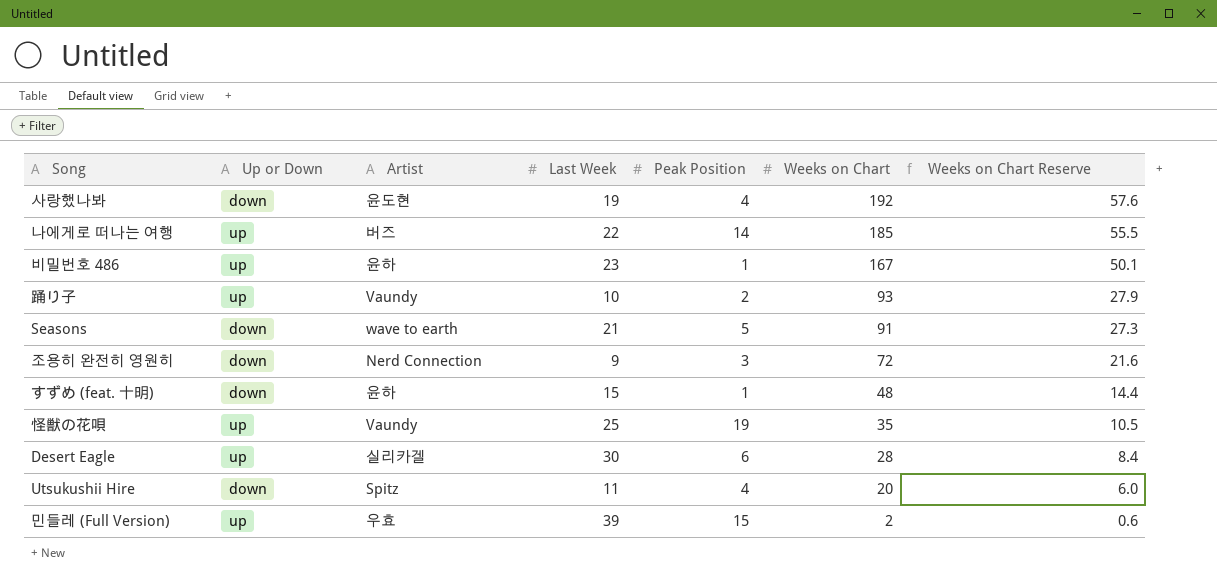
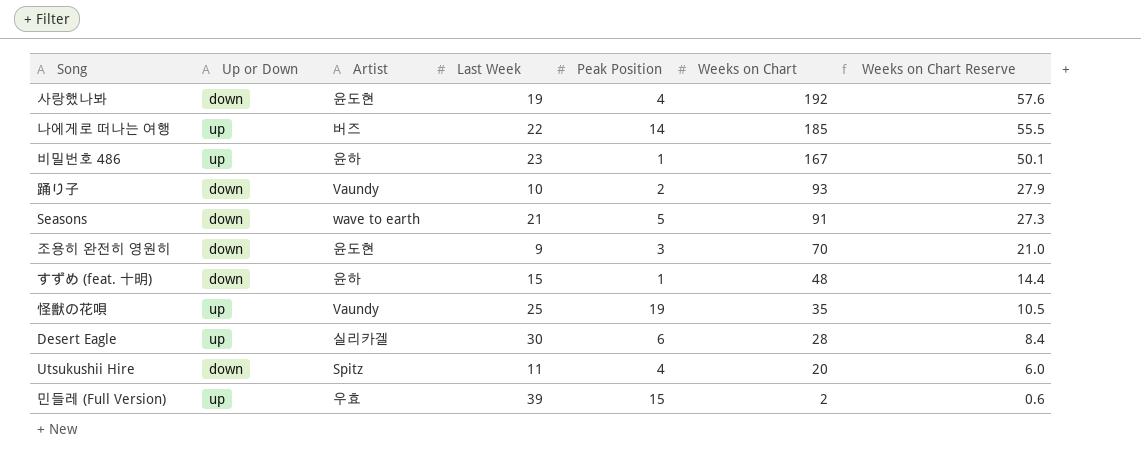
踊り子 | Up or Down: up -> down
조용히 완전히 영원히 | Artist: Nerd Connection -> 윤도현
조용히 완전히 영원히 | Weeks on Chart: 72 -> 70
조용히 완전히 영원히 | Weeks on Chart Reserve: 21.6 -> 21.0

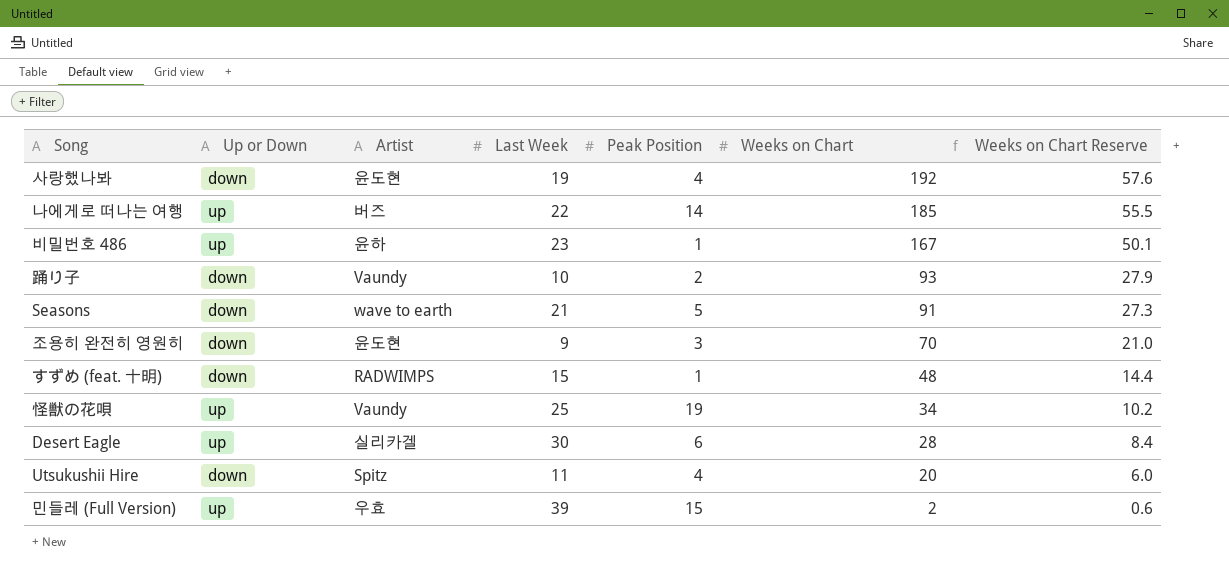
すずめ (feat. 十明) | Artist: 윤하 -> RADWIMPS
怪獣の花唄 | Weeks on Chart: 35 -> 34
怪獣の花唄 | Weeks on Chart Reserve: 10.5 -> 10.2

